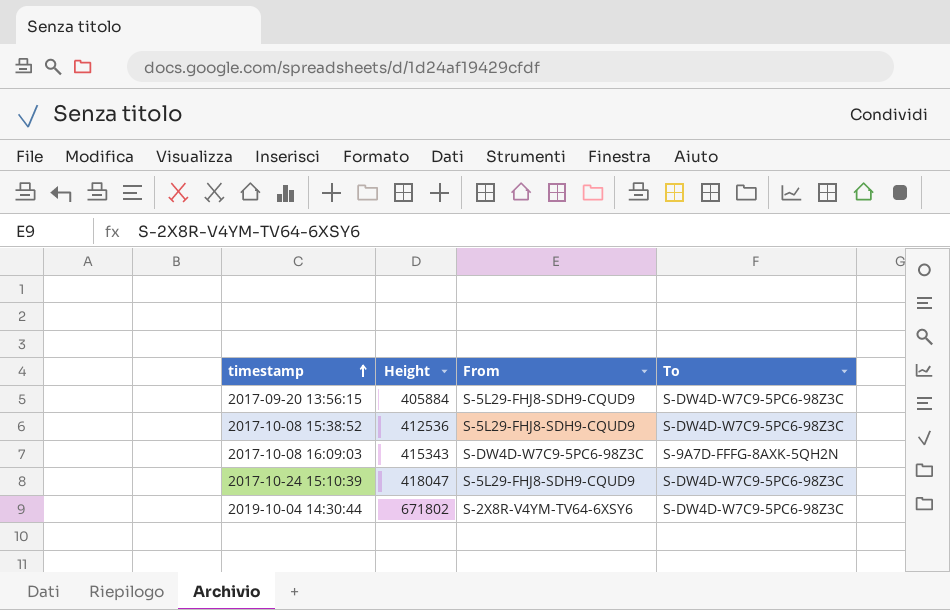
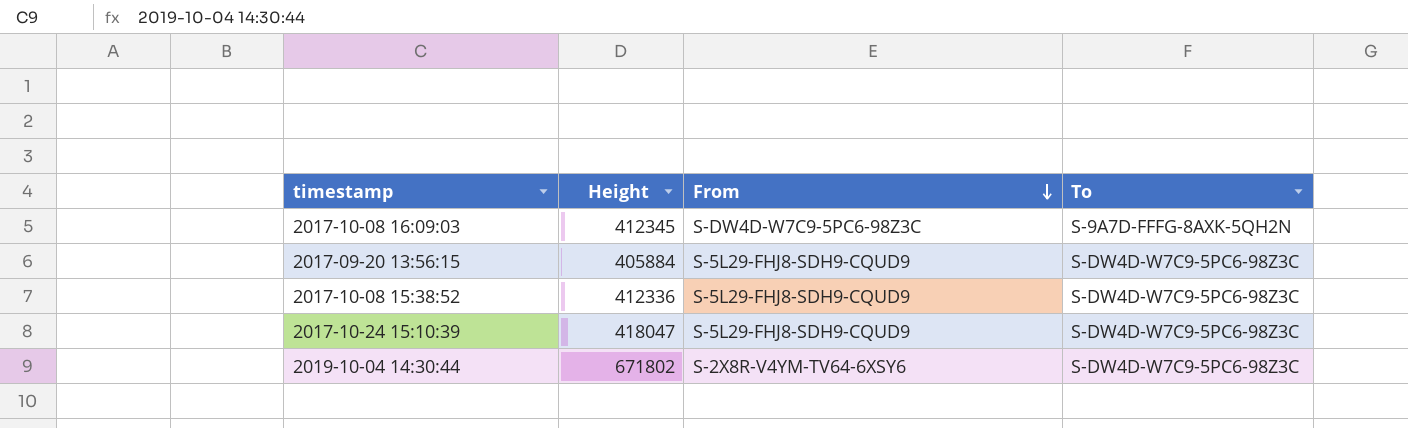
row order: timestamp ascending -> From descending
2017-10-08 16:09:03 | Height: 415343 -> 412345
2017-10-08 15:38:52 | Height: 412536 -> 412336

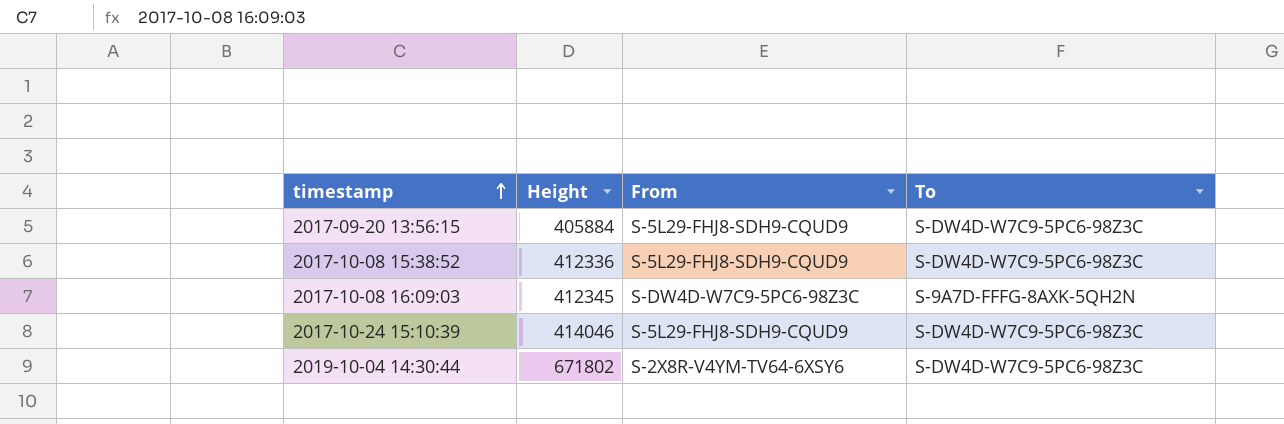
row order: From descending -> timestamp ascending
2017-10-24 15:10:39 | Height: 418047 -> 414046

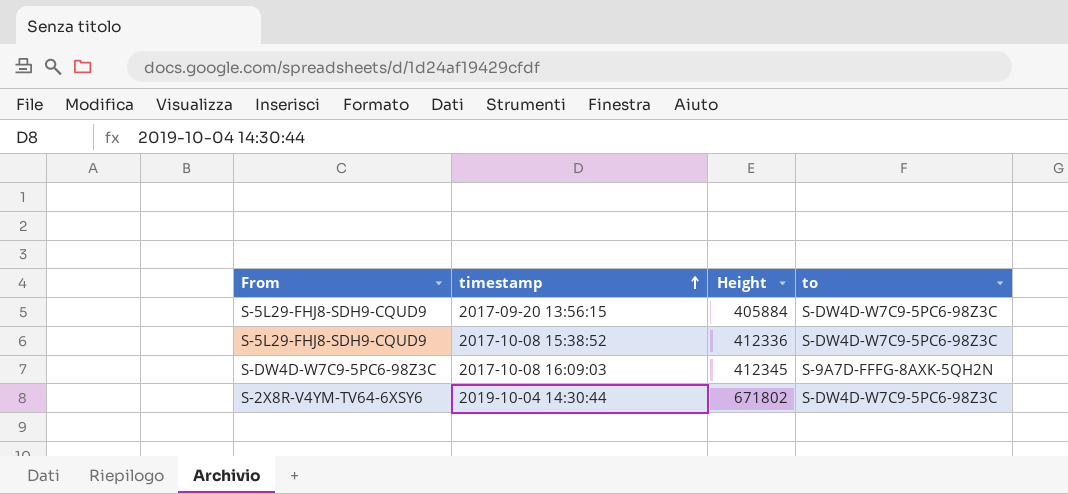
column From | position: 3 -> 1
column name: To -> to
row 2017-10-24 15:10:39: 414046 | S-5L29-FHJ8-SDH9-CQUD9 | S-DW4D-W7C9-5PC6-98Z3C -> none

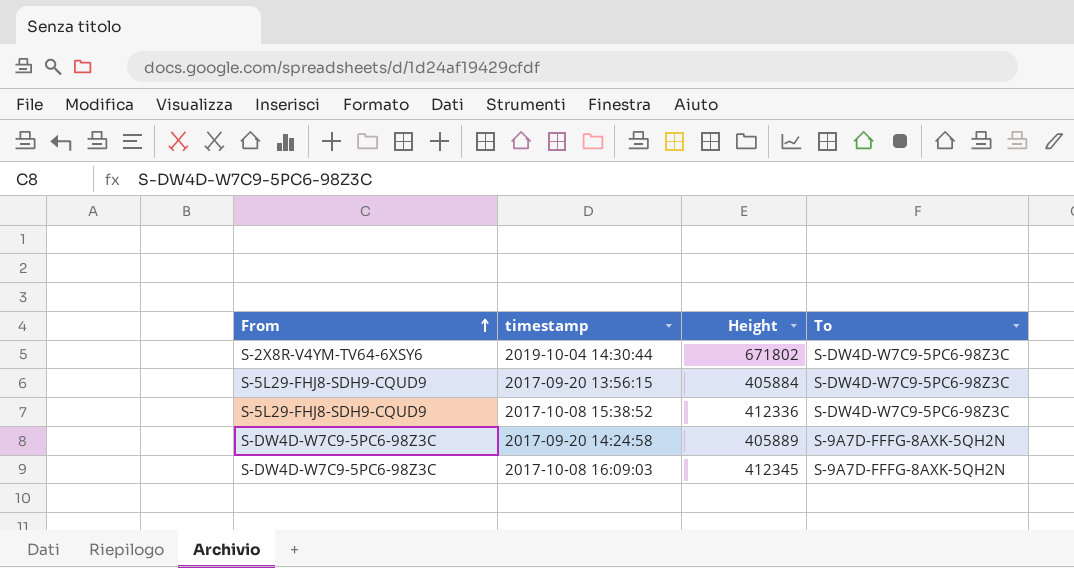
row order: timestamp ascending -> From ascending
column name: to -> To
row 2017-09-20 14:24:58: none -> S-DW4D-W7C9-5PC6-98Z3C | 405889 | S-9A7D-FFFG-8AXK-5QH2N

